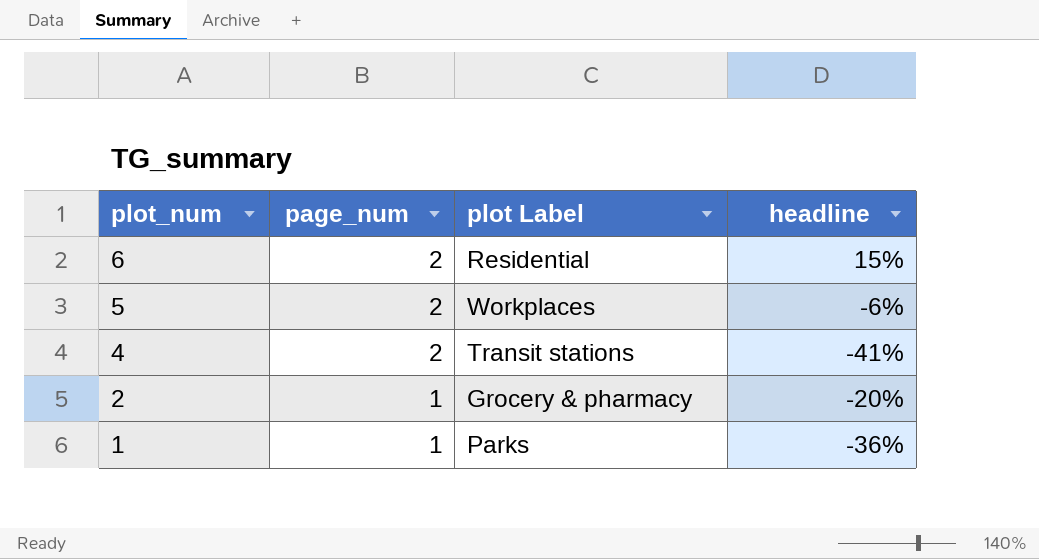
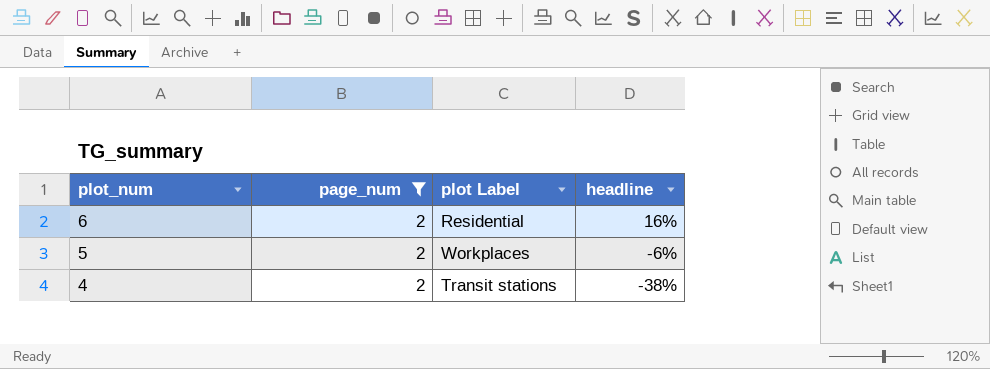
filter: none -> page_num = 2
6 | headline: 15% -> 16%
4 | headline: -41% -> -38%

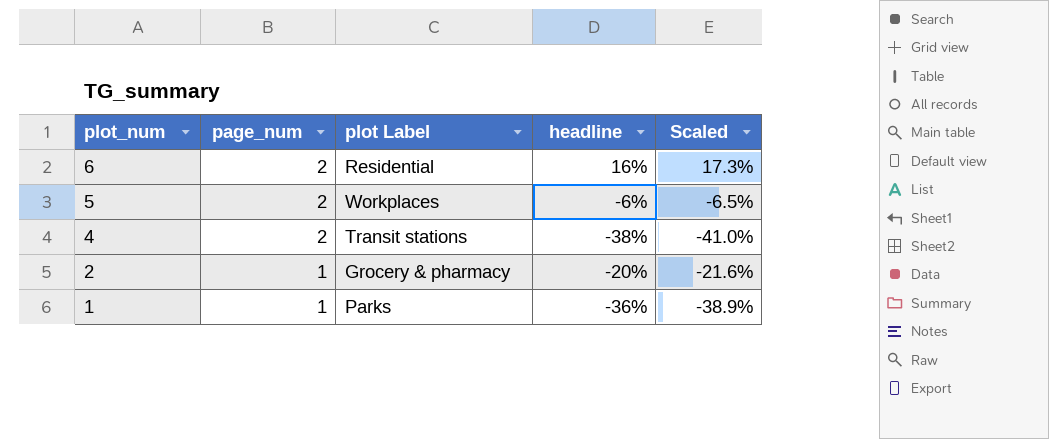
filter: page_num = 2 -> none
column Scaled | formula: none -> [headline] * 1.08

